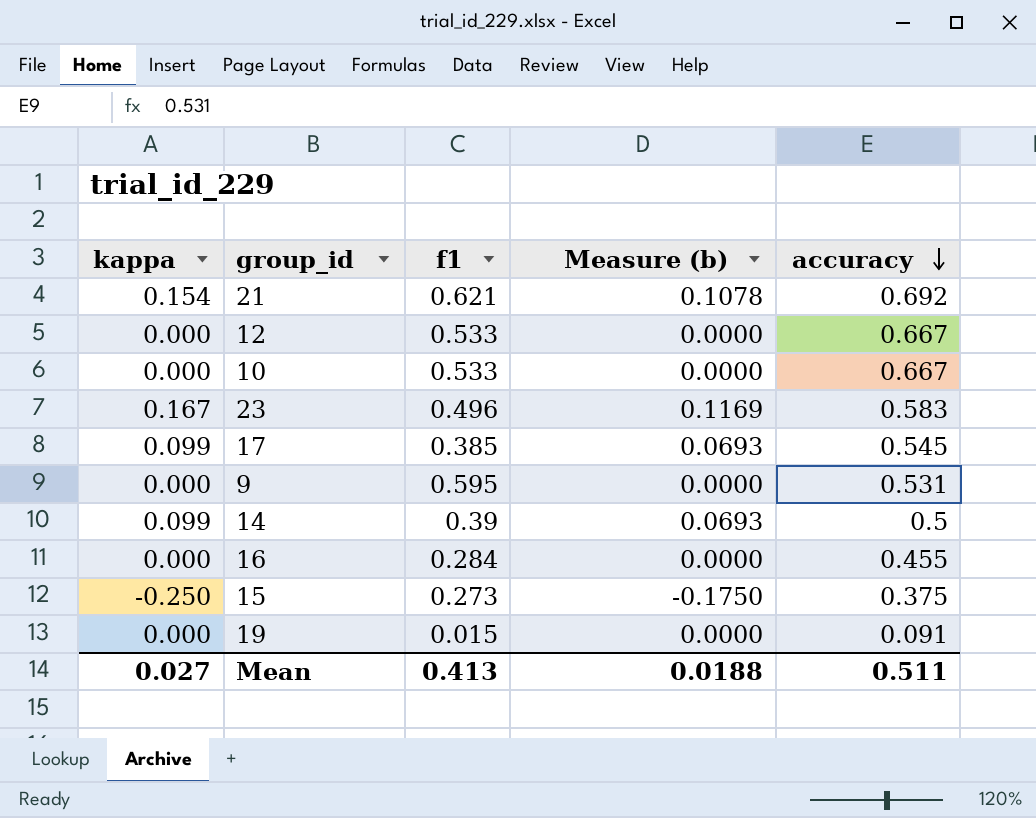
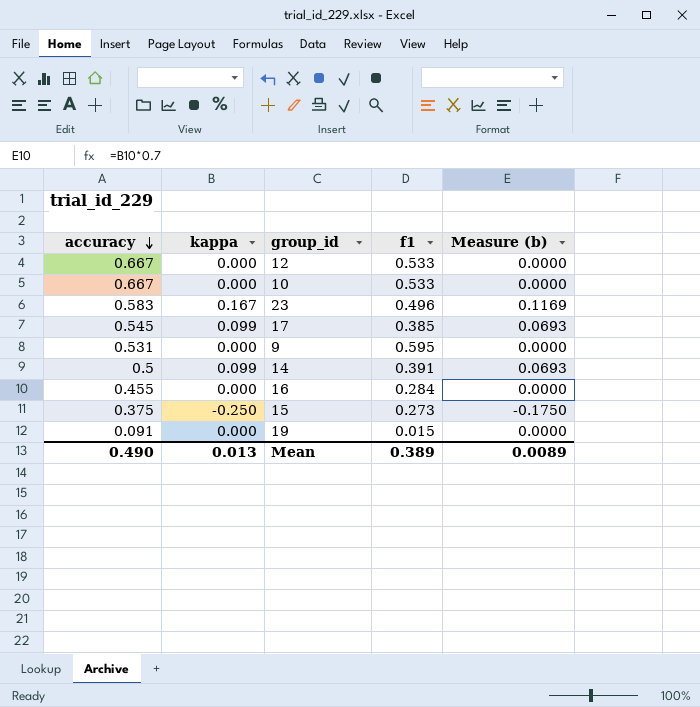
column accuracy | position: 5 -> 1
row 21: 0.154 | 0.621 | 0.1078 | 0.692 -> none
14 | f1: 0.39 -> 0.391
Mean | accuracy: 0.511 -> 0.490
Mean | kappa: 0.027 -> 0.013
Mean | f1: 0.413 -> 0.389
Mean | Measure (b): 0.0188 -> 0.0089

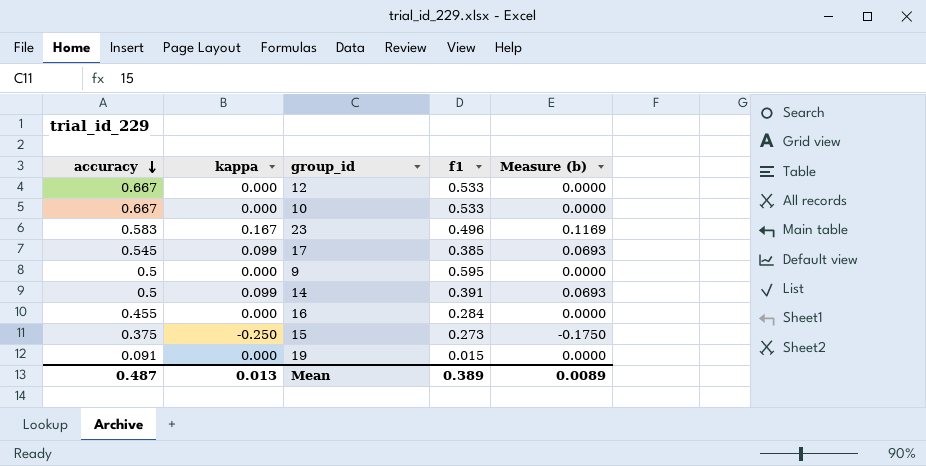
9 | accuracy: 0.531 -> 0.5
Mean | accuracy: 0.490 -> 0.487

